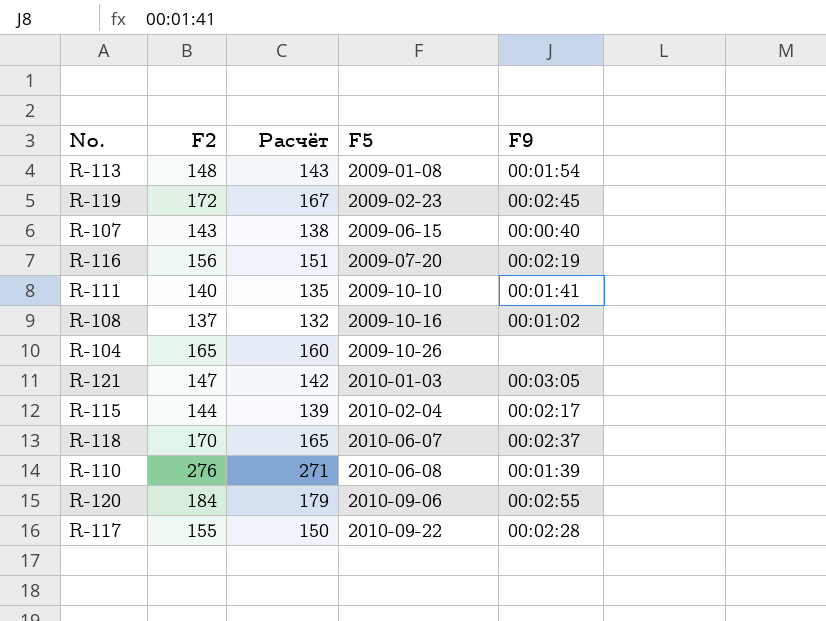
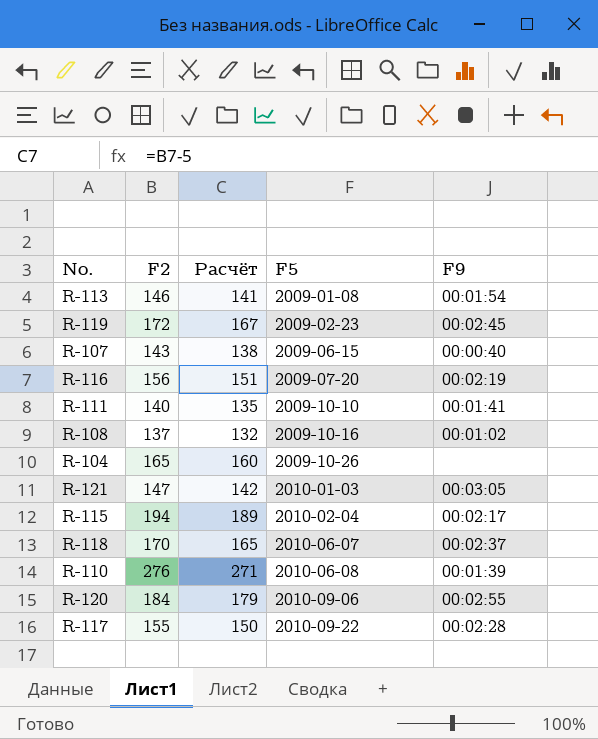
R-113 | F2: 148 -> 146
R-113 | Расчёт: 143 -> 141
R-115 | F2: 144 -> 194
R-115 | Расчёт: 139 -> 189

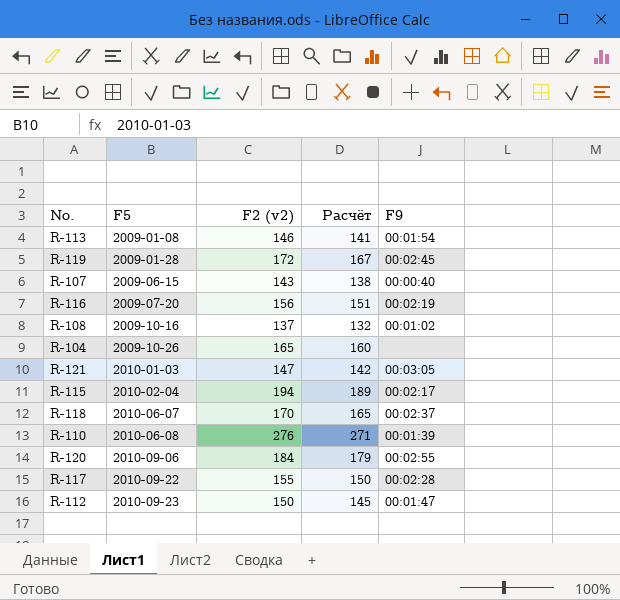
column F5 | position: 4 -> 2
column name: F2 -> F2 (v2)
row R-111: 140 | 135 | 2009-10-10 | 00:01:41 -> none
R-119 | F5: 2009-02-23 -> 2009-01-28
row R-112: none -> 2010-09-23 | 150 | 145 | 00:01:47

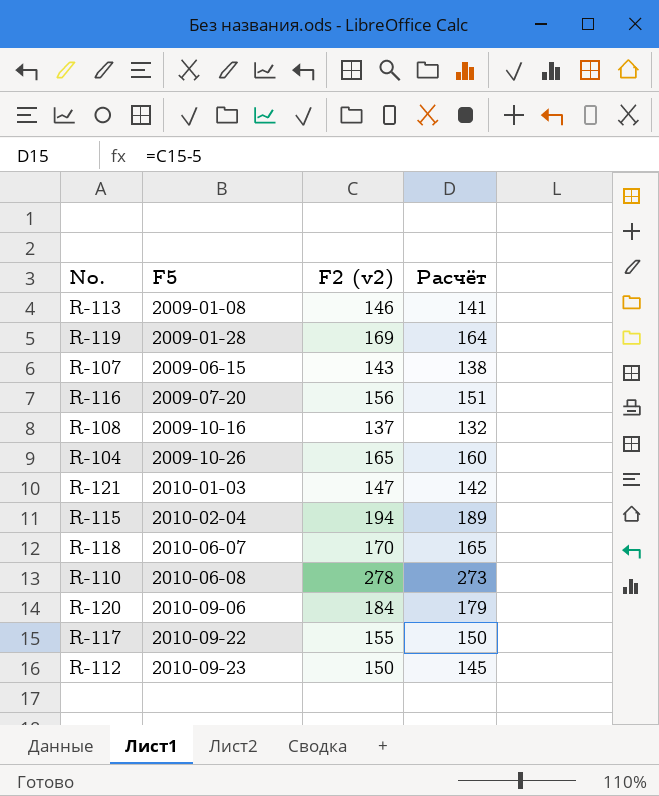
column F9 | position: 5 -> none
R-119 | F2 (v2): 172 -> 169
R-119 | Расчёт: 167 -> 164
R-110 | F2 (v2): 276 -> 278
R-110 | Расчёт: 271 -> 273

